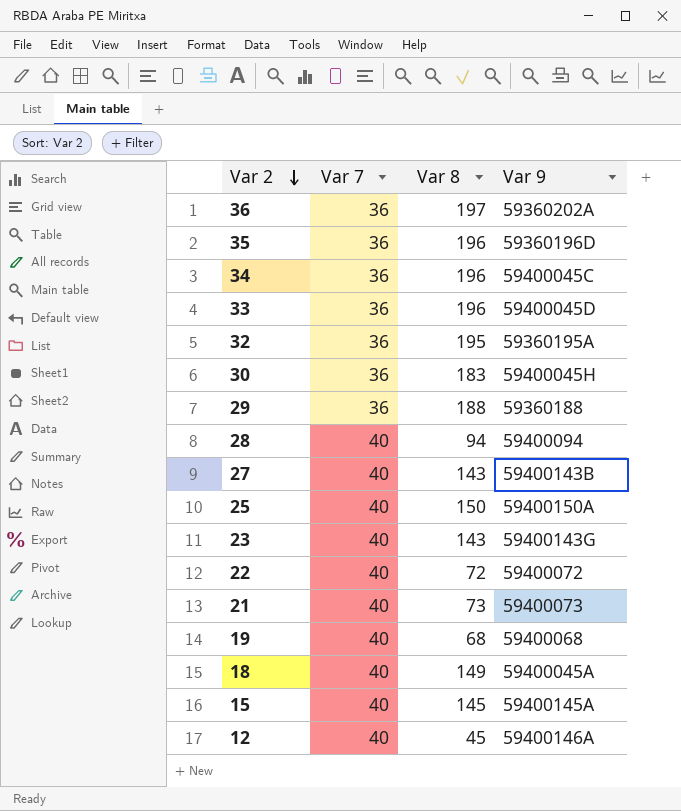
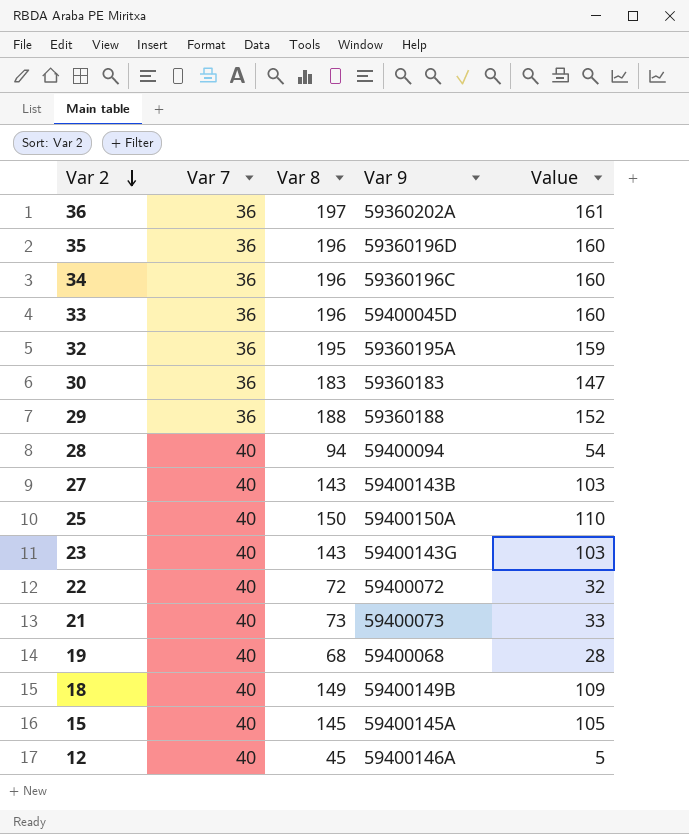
column Value | formula: none -> [Var 8] - [Var 7]
34 | Var 9: 59400045C -> 59360196C
30 | Var 9: 59400045H -> 59360183
18 | Var 9: 59400045A -> 59400149B

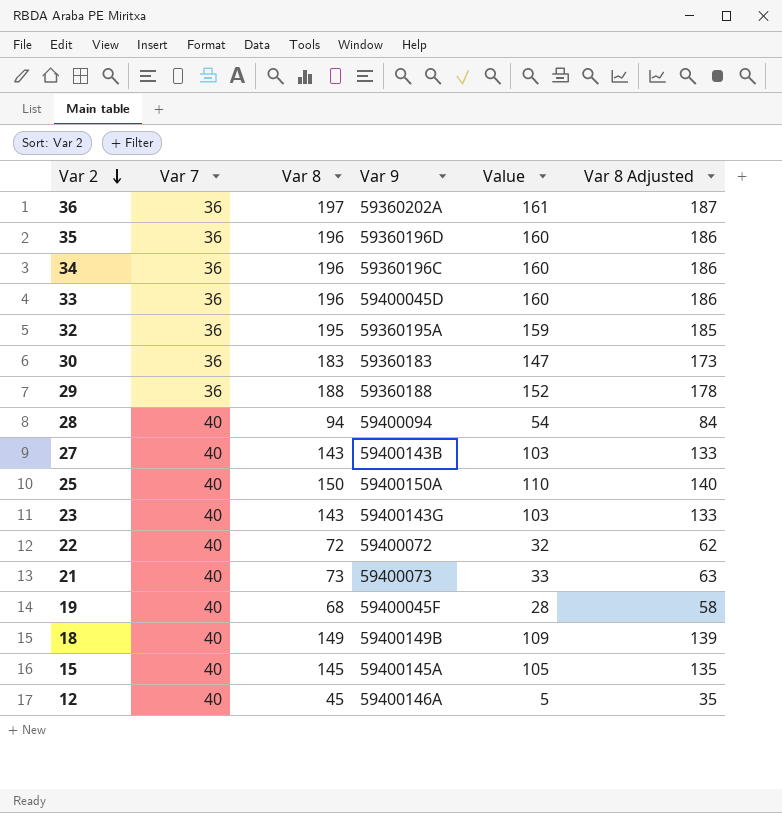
column Var 8 Adjusted | formula: none -> [Var 8] - 10
19 | Var 9: 59400068 -> 59400045F

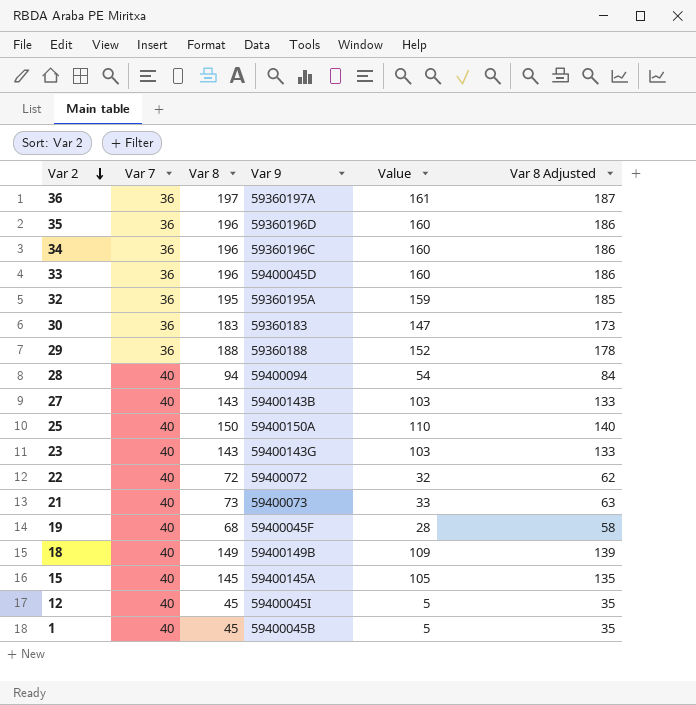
36 | Var 9: 59360202A -> 59360197A
12 | Var 9: 59400146A -> 59400045I
row 1: none -> 40 | 45 | 59400045B | 5 | 35

